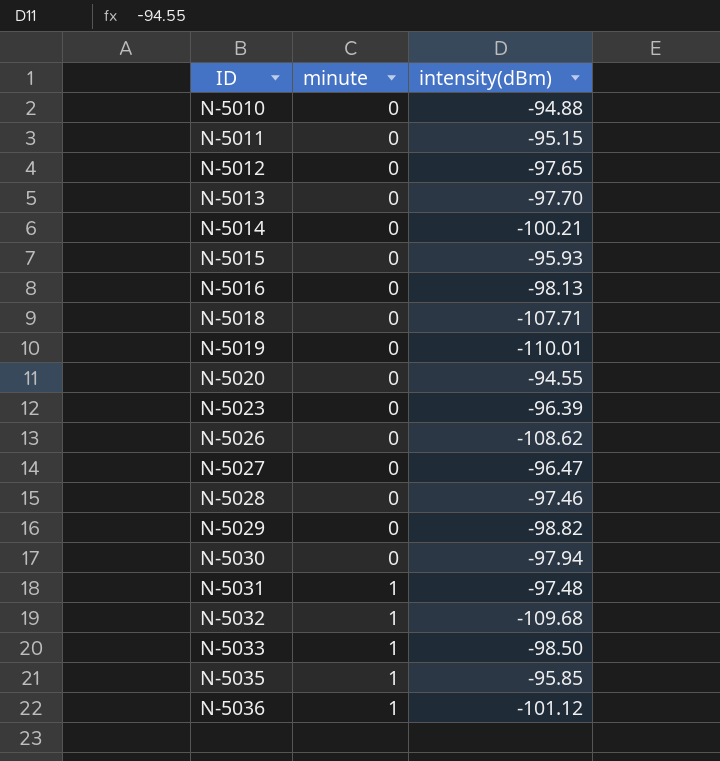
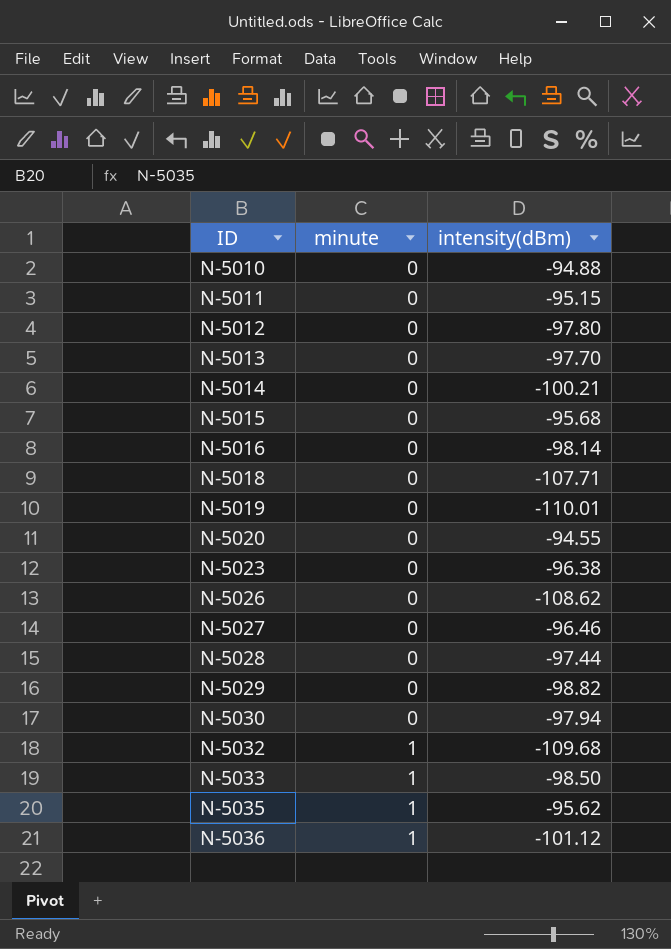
row N-5031: 1 | -97.48 -> none
N-5012 | intensity(dBm): -97.65 -> -97.80
N-5015 | intensity(dBm): -95.93 -> -95.68
N-5016 | intensity(dBm): -98.13 -> -98.14
N-5023 | intensity(dBm): -96.39 -> -96.38
N-5027 | intensity(dBm): -96.47 -> -96.46
N-5028 | intensity(dBm): -97.46 -> -97.44
N-5035 | intensity(dBm): -95.85 -> -95.62

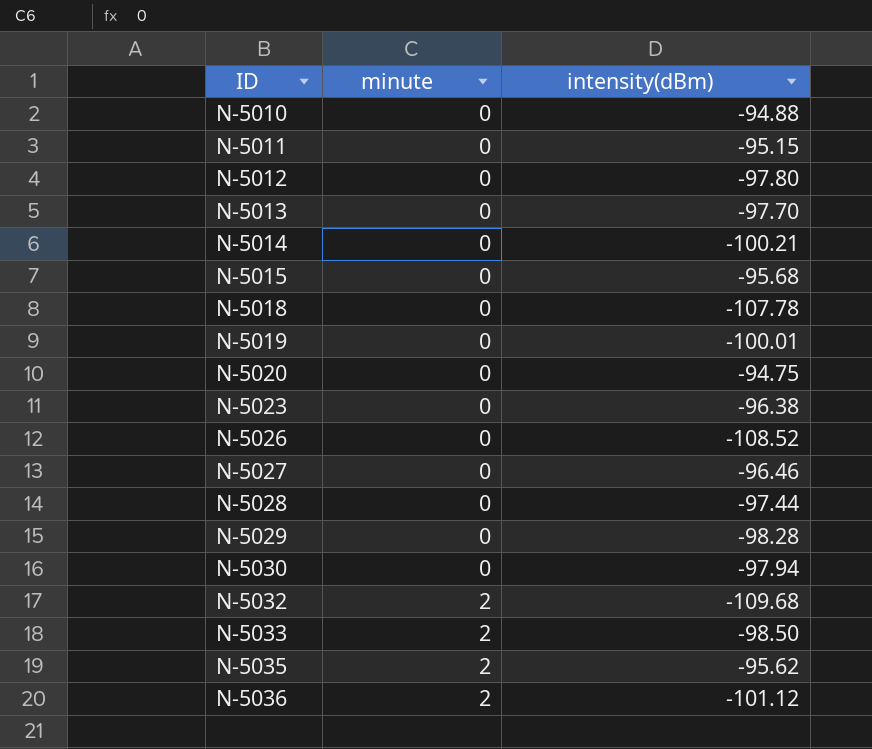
row N-5016: 0 | -98.14 -> none
N-5018 | intensity(dBm): -107.71 -> -107.78
N-5019 | intensity(dBm): -110.01 -> -100.01
N-5020 | intensity(dBm): -94.55 -> -94.75
N-5026 | intensity(dBm): -108.62 -> -108.52
N-5029 | intensity(dBm): -98.82 -> -98.28
N-5032 | minute: 1 -> 2
N-5033 | minute: 1 -> 2
N-5035 | minute: 1 -> 2
N-5036 | minute: 1 -> 2

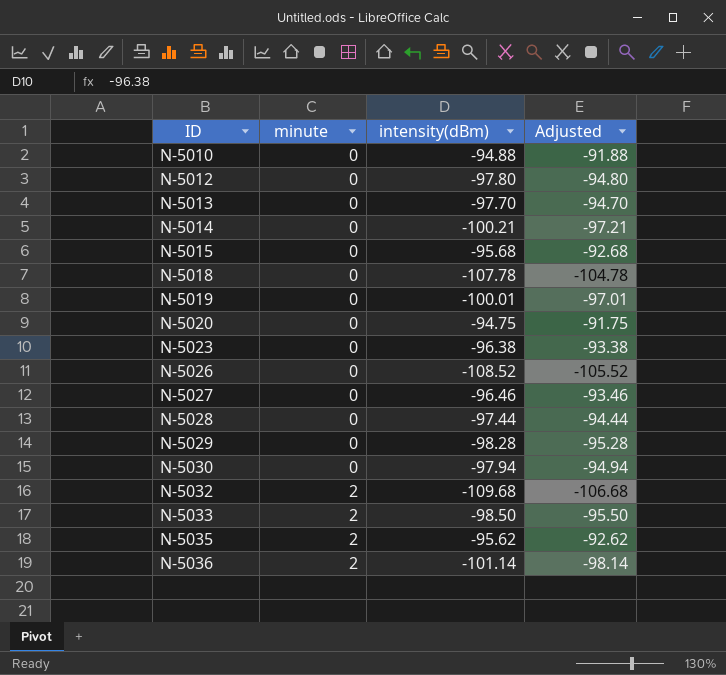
column Adjusted | formula: none -> [intensity(dBm)] + 3
row N-5011: 0 | -95.15 -> none
N-5036 | intensity(dBm): -101.12 -> -101.14

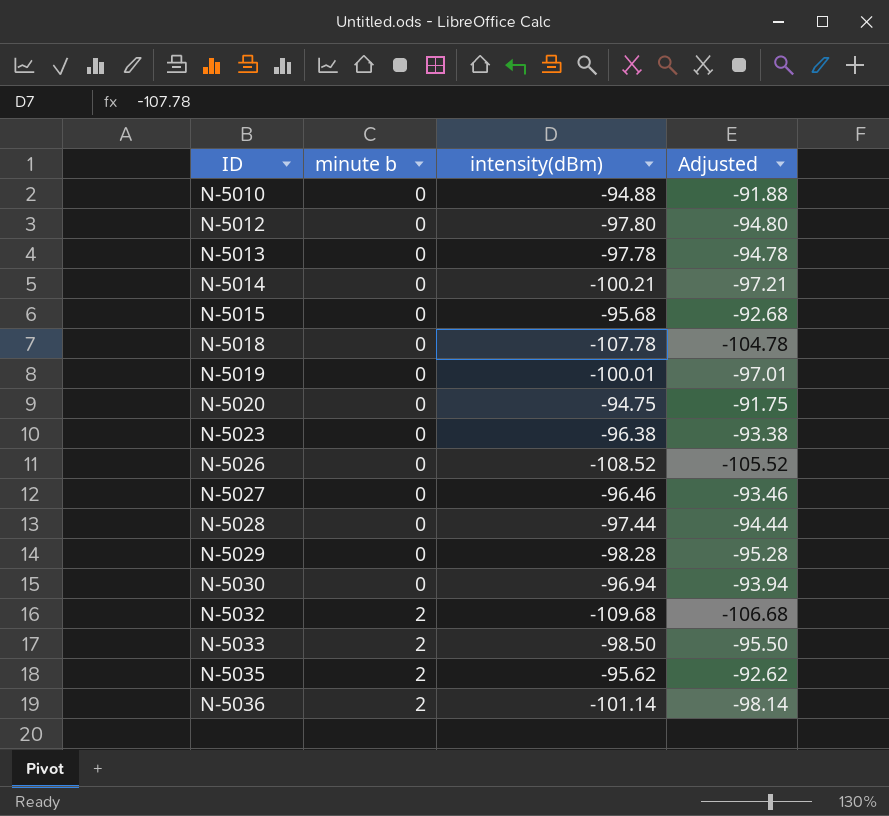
column name: minute -> minute b
N-5013 | intensity(dBm): -97.70 -> -97.78
N-5013 | Adjusted: -94.70 -> -94.78
N-5030 | intensity(dBm): -97.94 -> -96.94
N-5030 | Adjusted: -94.94 -> -93.94

